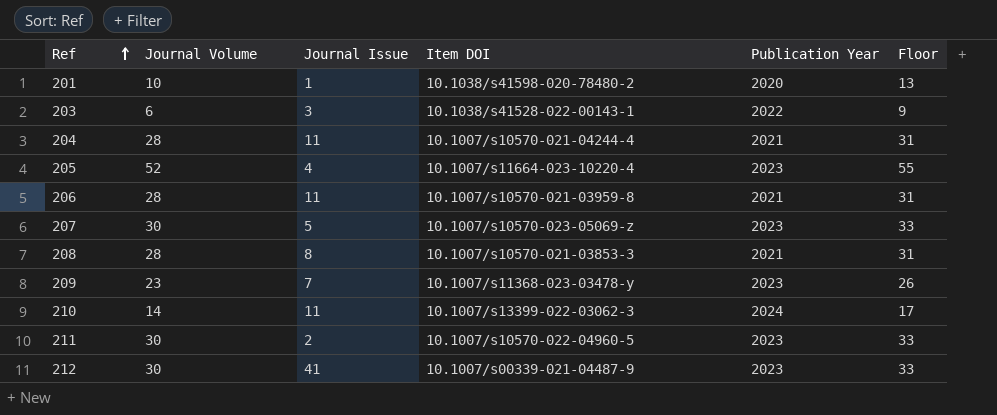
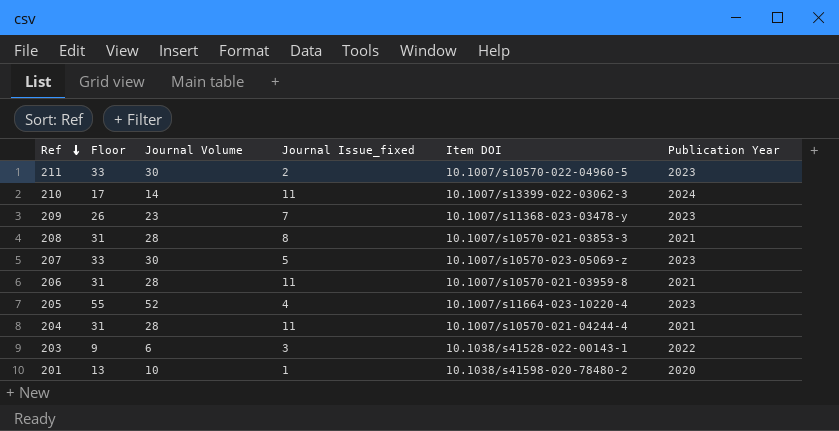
row order: Ref ascending -> Ref descending
column Floor | position: 6 -> 2
column name: Journal Issue -> Journal Issue_fixed
row 212: 30 | 41 | 10.1007/s00339-021-04487-9 | 2023 | 33 -> none

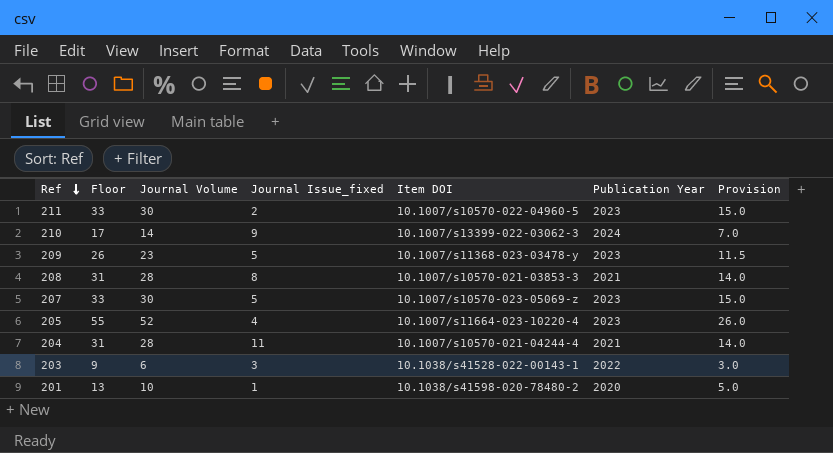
column Provision | formula: none -> [Journal Volume] * 0.5
row 206: 31 | 28 | 11 | 10.1007/s10570-021-03959-8 | 2021 -> none
210 | Journal Issue_fixed: 11 -> 9
209 | Journal Issue_fixed: 7 -> 5

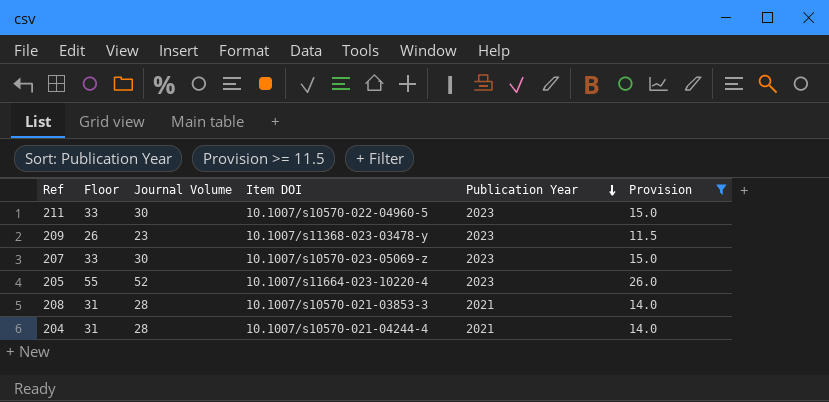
filter: none -> Provision >= 11.5
row order: Ref descending -> Publication Year descending
column Journal Issue_fixed | position: 4 -> none

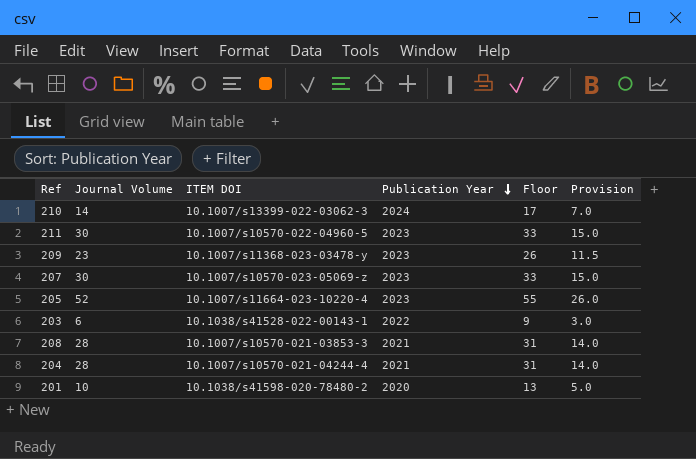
filter: Provision >= 11.5 -> none
column name: Item DOI -> ITEM DOI
column Floor | position: 2 -> 5

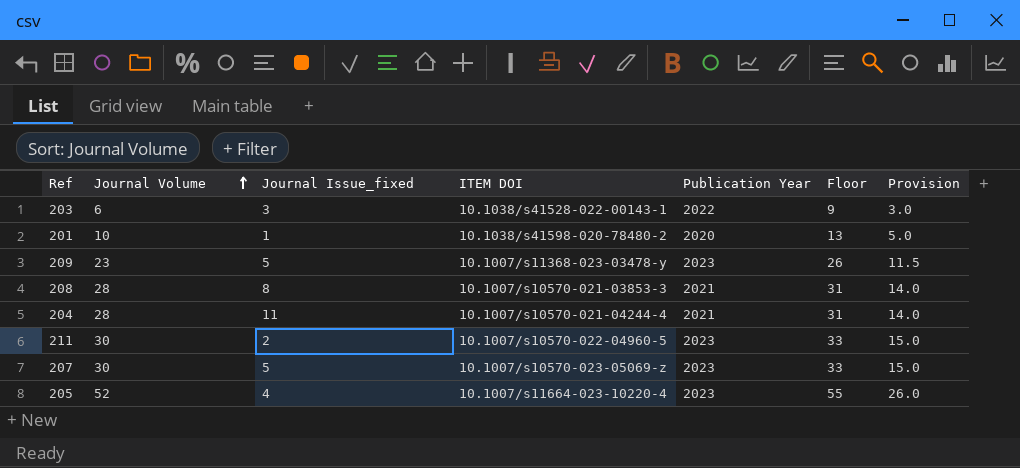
row order: Publication Year descending -> Journal Volume ascending
column Journal Issue_fixed | position: none -> 3
row 210: 14 | 10.1007/s13399-022-03062-3 | 2024 | 17 | 7.0 -> none

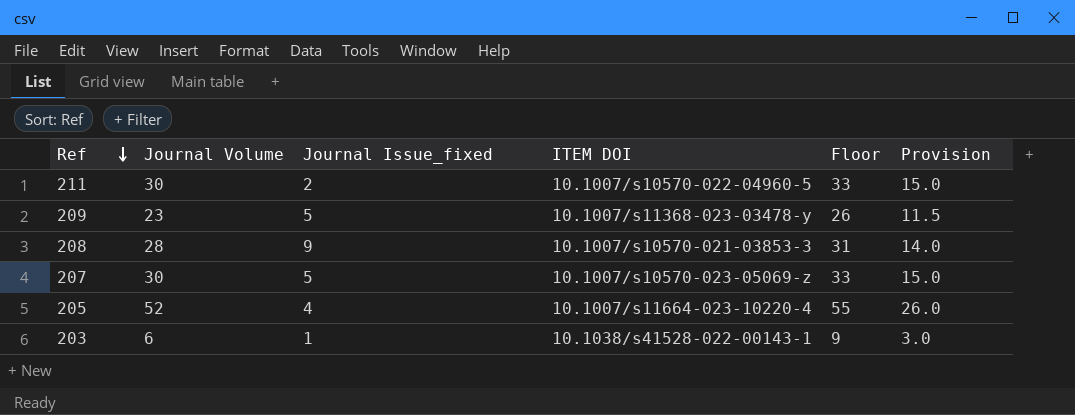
row order: Journal Volume ascending -> Ref descending
column Publication Year | position: 5 -> none
row 201: 10 | 1 | 10.1038/s41598-020-78480-2 | 2020 | 13 | 5.0 -> none
row 204: 28 | 11 | 10.1007/s10570-021-04244-4 | 2021 | 31 | 14.0 -> none
208 | Journal Issue_fixed: 8 -> 9
203 | Journal Issue_fixed: 3 -> 1

